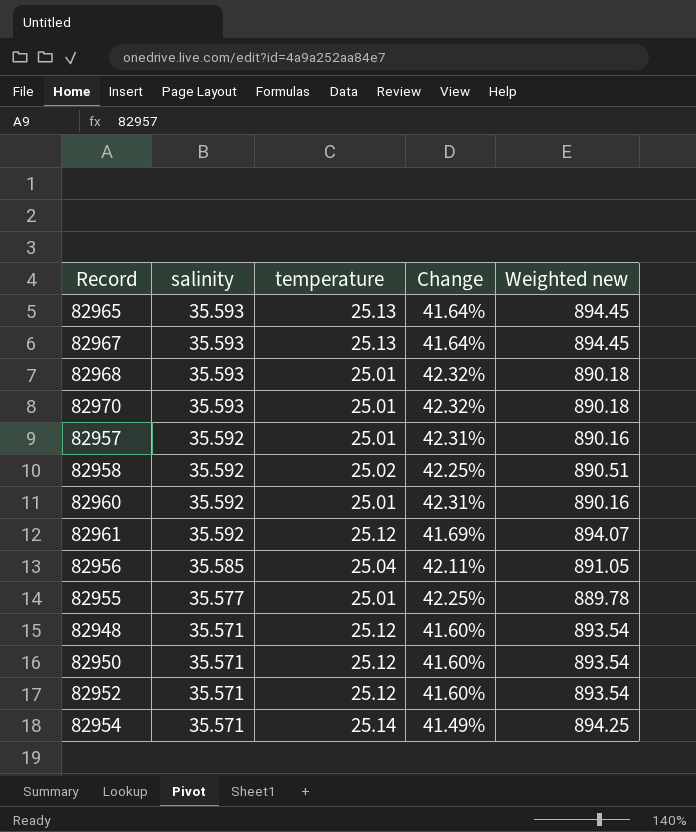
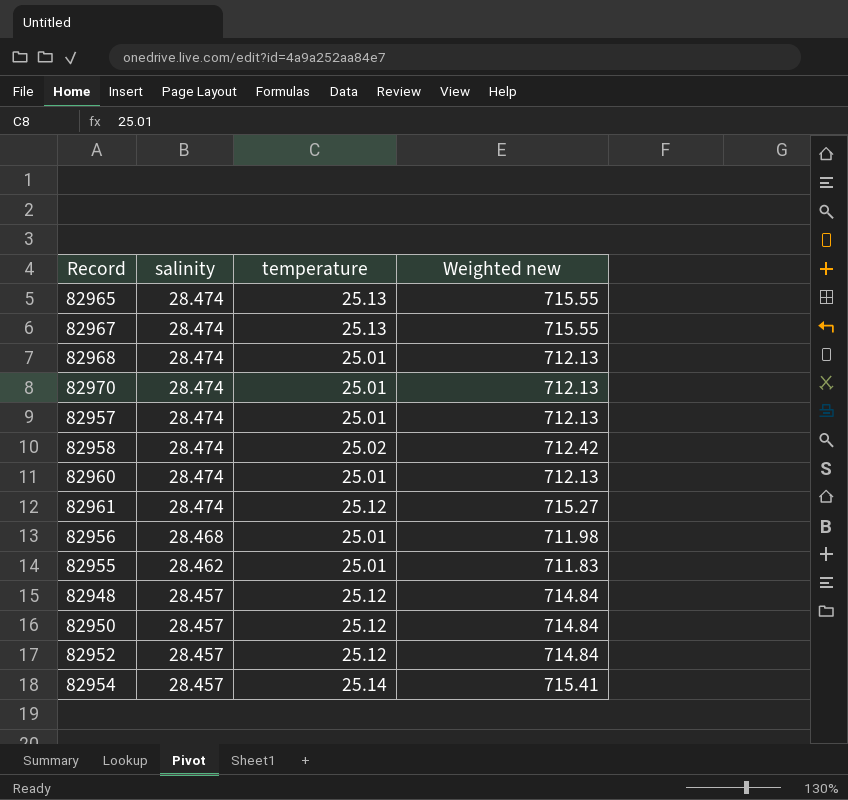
column Change | formula: ([salinity] - [temperature]) / [temperature] -> none
82965 | salinity: 35.593 -> 28.474
82965 | Weighted new: 894.45 -> 715.55
82967 | salinity: 35.593 -> 28.474
82967 | Weighted new: 894.45 -> 715.55
82968 | salinity: 35.593 -> 28.474
82968 | Weighted new: 890.18 -> 712.13
82970 | salinity: 35.593 -> 28.474
82970 | Weighted new: 890.18 -> 712.13
82957 | salinity: 35.592 -> 28.474
82957 | Weighted new: 890.16 -> 712.13
82958 | salinity: 35.592 -> 28.474
82958 | Weighted new: 890.51 -> 712.42
82960 | salinity: 35.592 -> 28.474
82960 | Weighted new: 890.16 -> 712.13
82961 | salinity: 35.592 -> 28.474
82961 | Weighted new: 894.07 -> 715.27
82956 | salinity: 35.585 -> 28.468
82956 | temperature: 25.04 -> 25.01
82956 | Weighted new: 891.05 -> 711.98
82955 | salinity: 35.577 -> 28.462
82955 | Weighted new: 889.78 -> 711.83
82948 | salinity: 35.571 -> 28.457
82948 | Weighted new: 893.54 -> 714.84
82950 | salinity: 35.571 -> 28.457
82950 | Weighted new: 893.54 -> 714.84
82952 | salinity: 35.571 -> 28.457
82952 | Weighted new: 893.54 -> 714.84
82954 | salinity: 35.571 -> 28.457
82954 | Weighted new: 894.25 -> 715.41

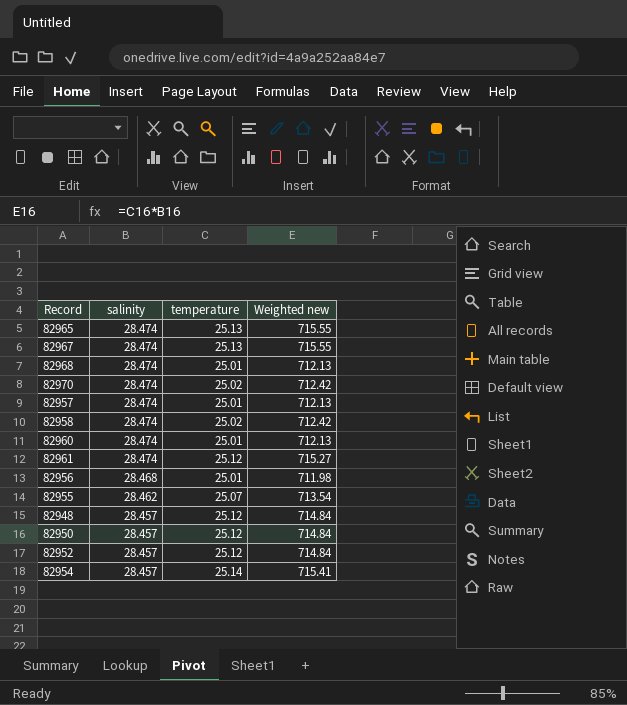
82970 | temperature: 25.01 -> 25.02
82970 | Weighted new: 712.13 -> 712.42
82955 | temperature: 25.01 -> 25.07
82955 | Weighted new: 711.83 -> 713.54

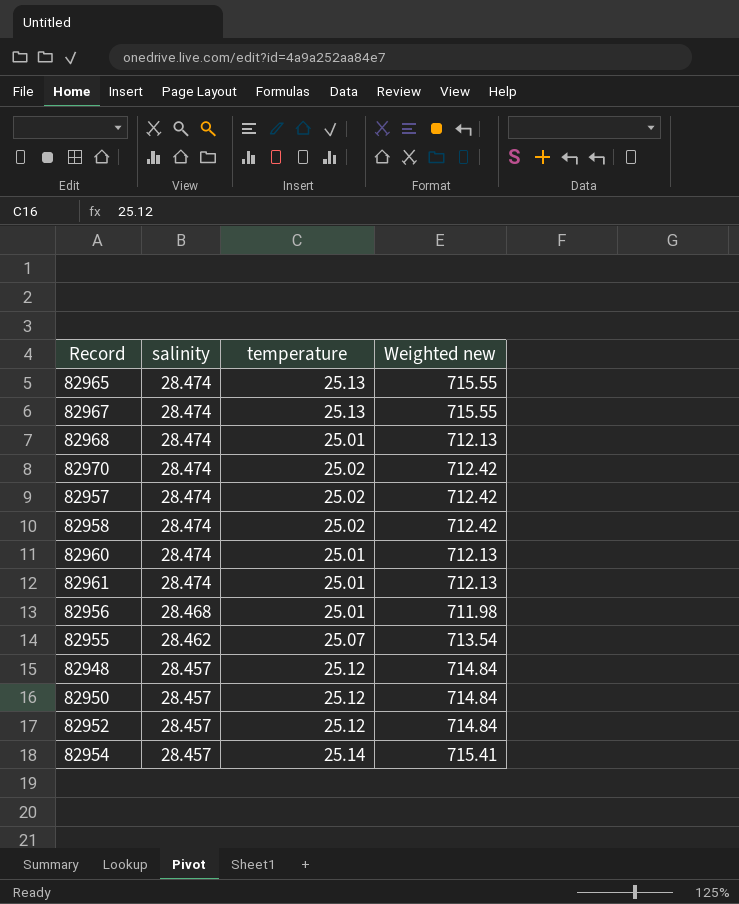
82957 | temperature: 25.01 -> 25.02
82957 | Weighted new: 712.13 -> 712.42
82961 | temperature: 25.12 -> 25.01
82961 | Weighted new: 715.27 -> 712.13

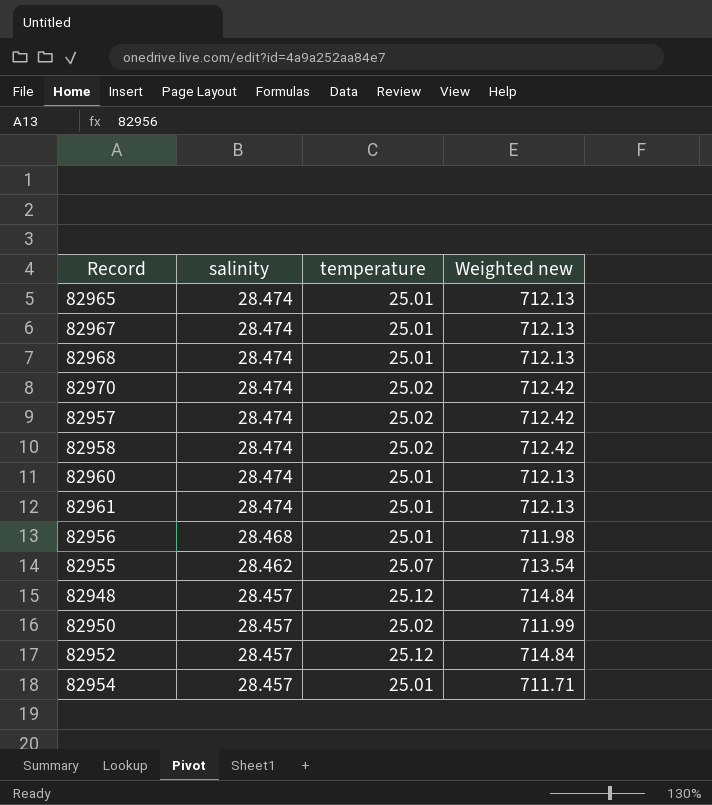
82965 | temperature: 25.13 -> 25.01
82965 | Weighted new: 715.55 -> 712.13
82967 | temperature: 25.13 -> 25.01
82967 | Weighted new: 715.55 -> 712.13
82950 | temperature: 25.12 -> 25.02
82950 | Weighted new: 714.84 -> 711.99
82954 | temperature: 25.14 -> 25.01
82954 | Weighted new: 715.41 -> 711.71

